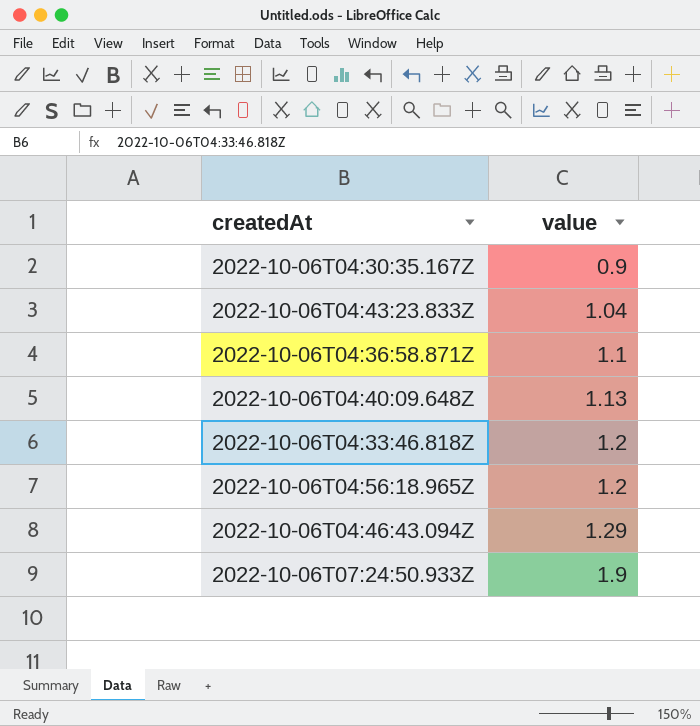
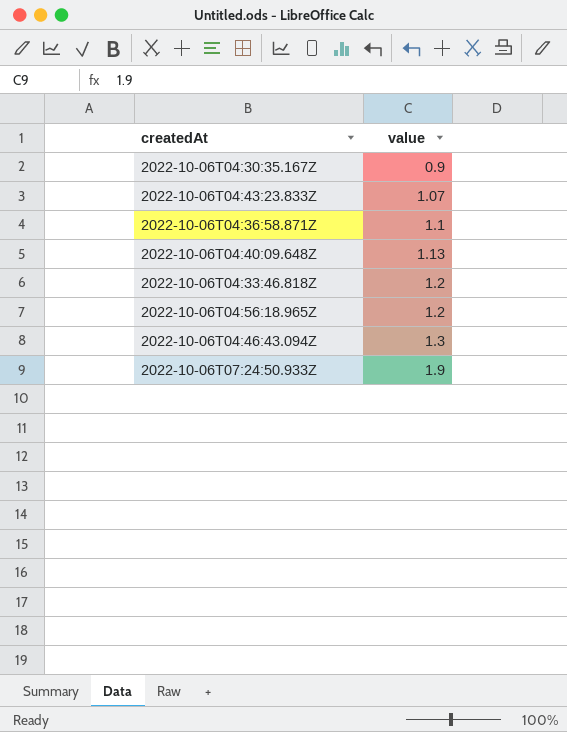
2022-10-06T04:43:23.833Z | value: 1.04 -> 1.07
2022-10-06T04:46:43.094Z | value: 1.29 -> 1.3

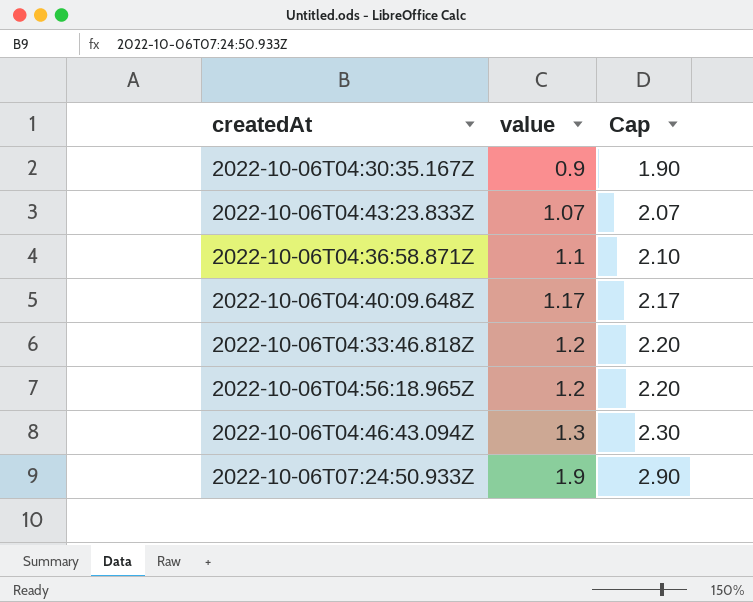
column Cap | formula: none -> [value] + 1
2022-10-06T04:40:09.648Z | value: 1.13 -> 1.17

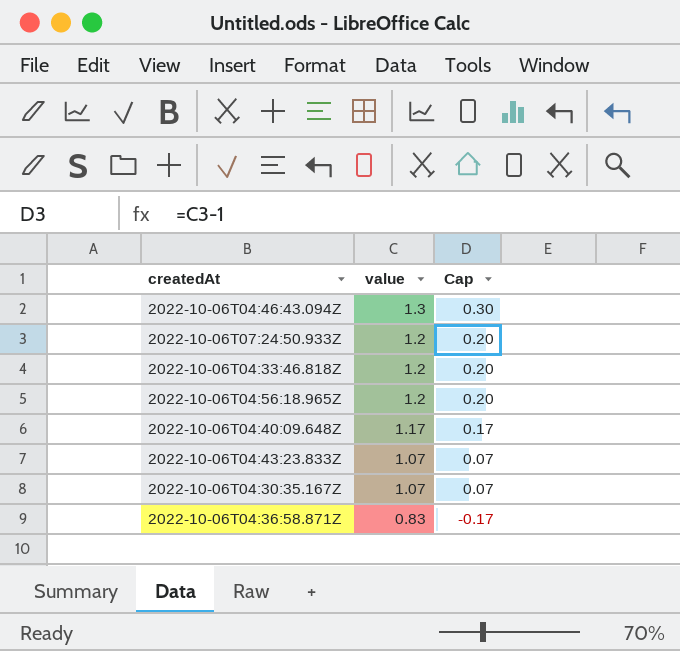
row order: value ascending -> value descending
column Cap | formula: [value] + 1 -> [value] - 1
2022-10-06T07:24:50.933Z | value: 1.9 -> 1.2
2022-10-06T04:30:35.167Z | value: 0.9 -> 1.07
2022-10-06T04:36:58.871Z | value: 1.1 -> 0.83

